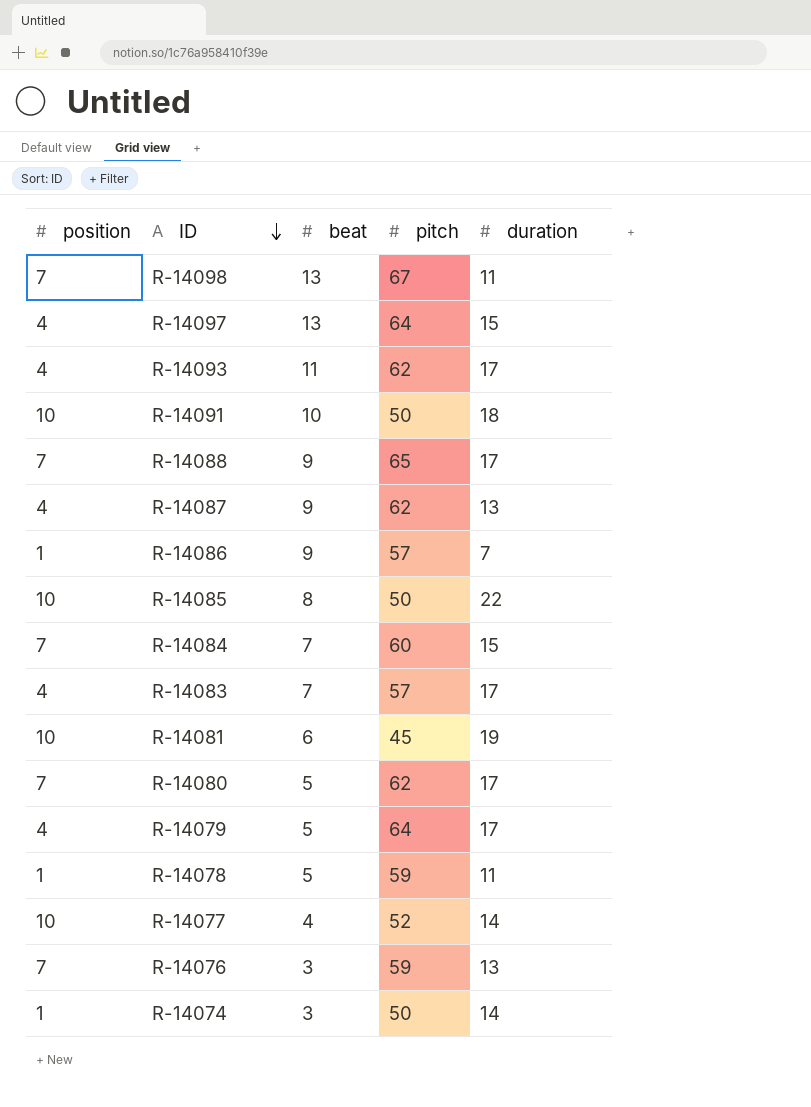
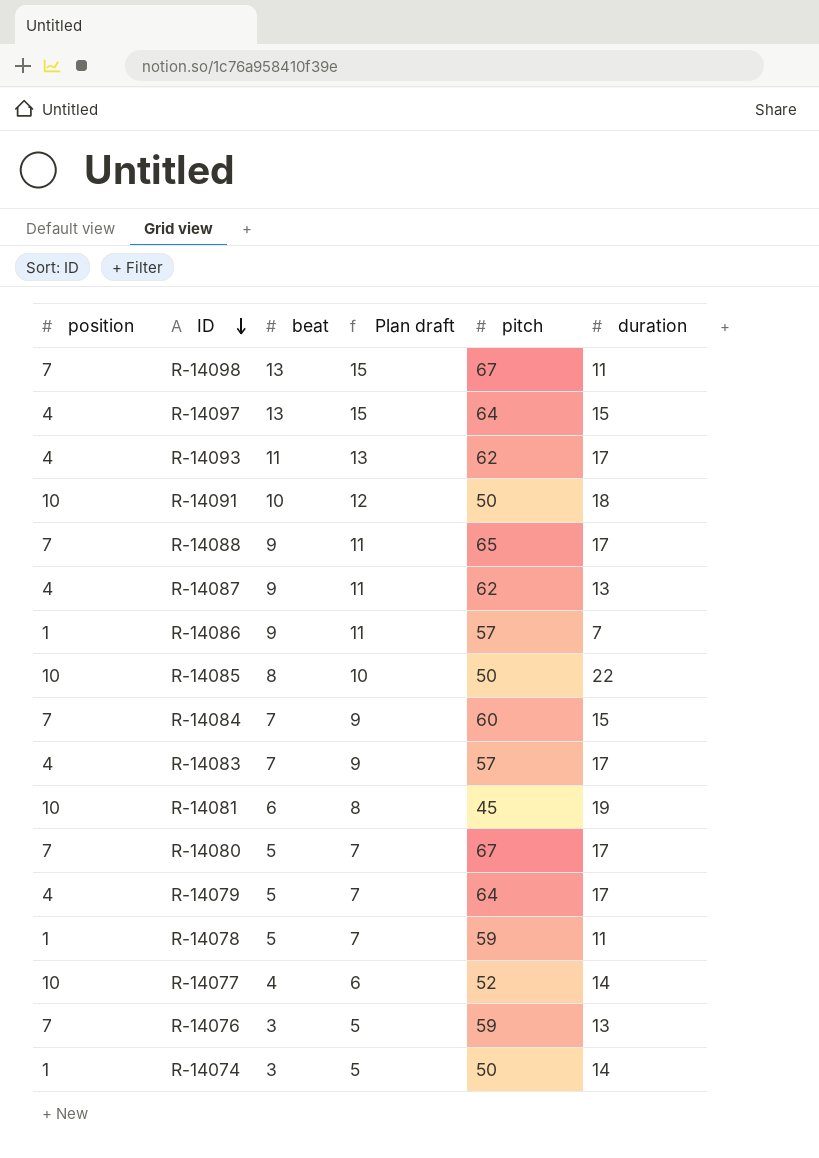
column Plan draft | formula: none -> [beat] + 2
R-14080 | pitch: 62 -> 67

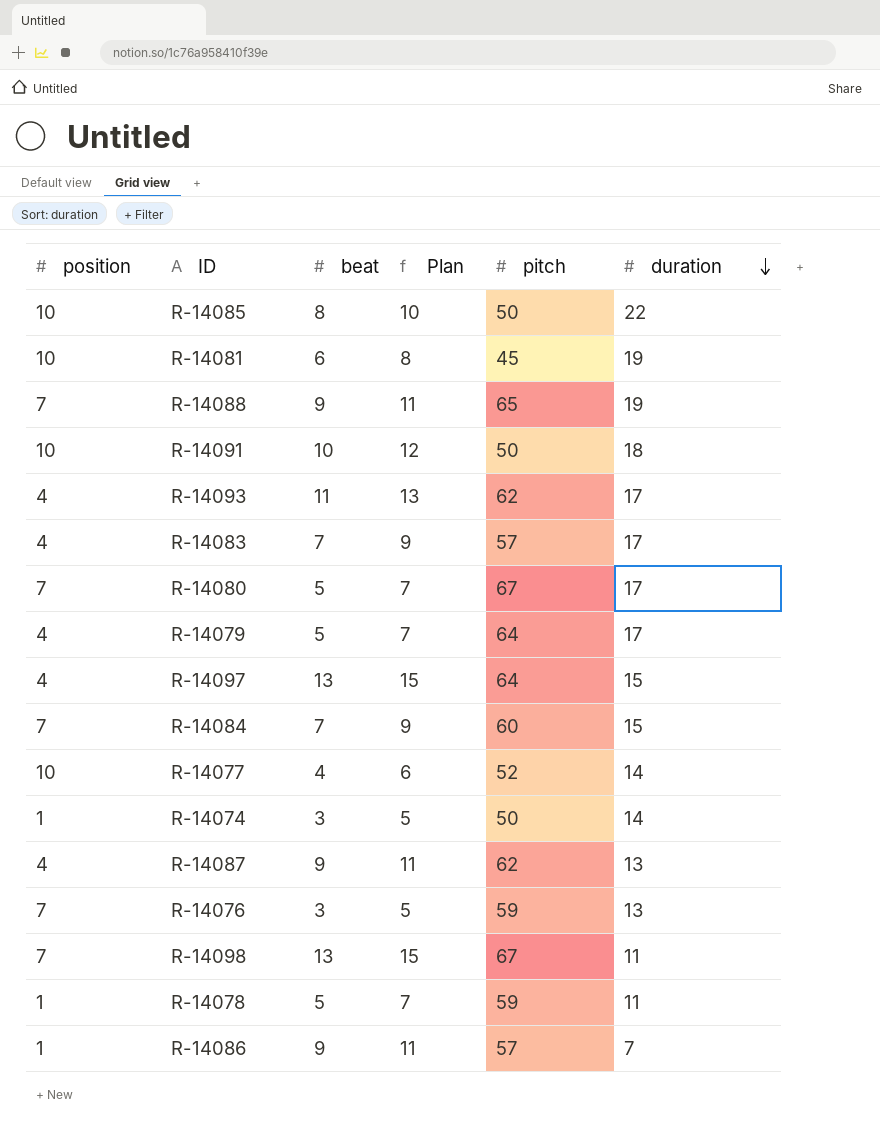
row order: ID descending -> duration descending
column name: Plan draft -> Plan
R-14088 | duration: 17 -> 19

